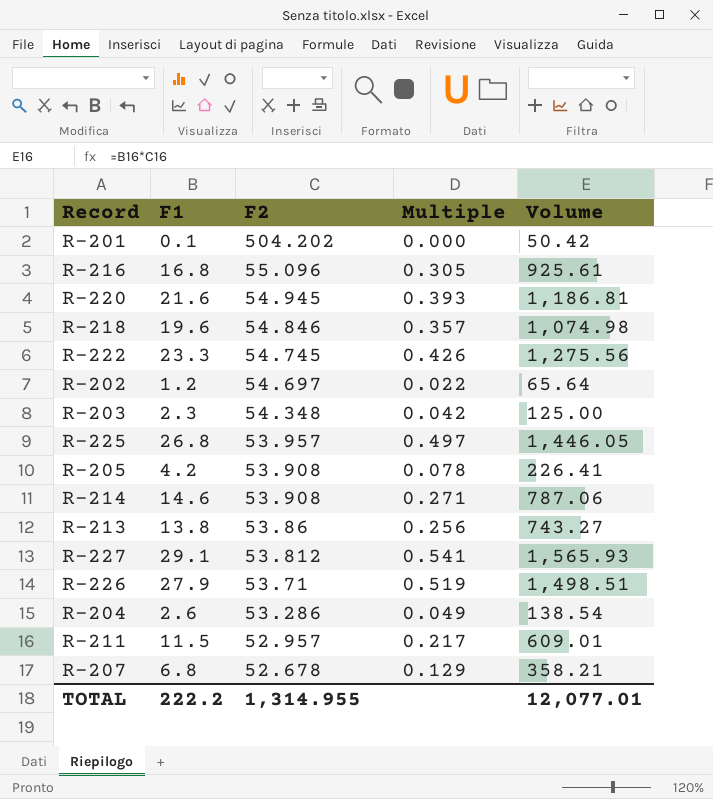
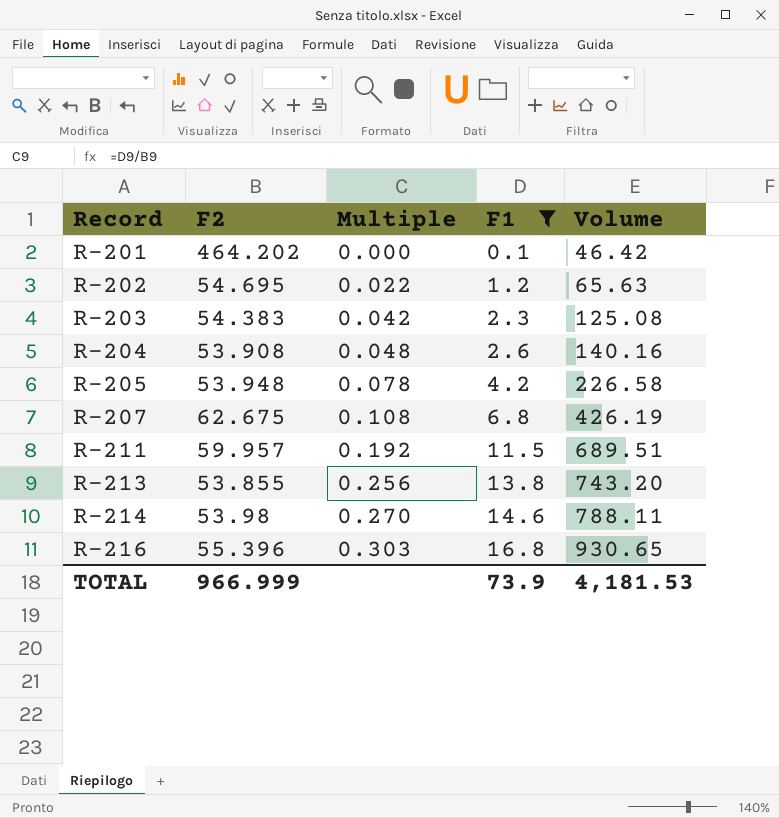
filter: none -> F1 <= 16.8
row order: F2 descending -> Record ascending
column F1 | position: 2 -> 4
R-201 | F2: 504.202 -> 464.202
R-201 | Volume: 50.42 -> 46.42
R-202 | F2: 54.697 -> 54.695
R-202 | Volume: 65.64 -> 65.63
R-203 | F2: 54.348 -> 54.383
R-203 | Volume: 125.00 -> 125.08
R-204 | F2: 53.286 -> 53.908
R-204 | Multiple: 0.049 -> 0.048
R-204 | Volume: 138.54 -> 140.16
R-205 | F2: 53.908 -> 53.948
R-205 | Volume: 226.41 -> 226.58
R-207 | F2: 52.678 -> 62.675
R-207 | Multiple: 0.129 -> 0.108
R-207 | Volume: 358.21 -> 426.19
R-211 | F2: 52.957 -> 59.957
R-211 | Multiple: 0.217 -> 0.192
R-211 | Volume: 609.01 -> 689.51
R-213 | F2: 53.86 -> 53.855
R-213 | Volume: 743.27 -> 743.20
R-214 | F2: 53.908 -> 53.98
R-214 | Multiple: 0.271 -> 0.270
R-214 | Volume: 787.06 -> 788.11
R-216 | F2: 55.096 -> 55.396
R-216 | Multiple: 0.305 -> 0.303
R-216 | Volume: 925.61 -> 930.65
TOTAL | F2: 1,314.955 -> 966.999
TOTAL | F1: 222.2 -> 73.9
TOTAL | Volume: 12,077.01 -> 4,181.53

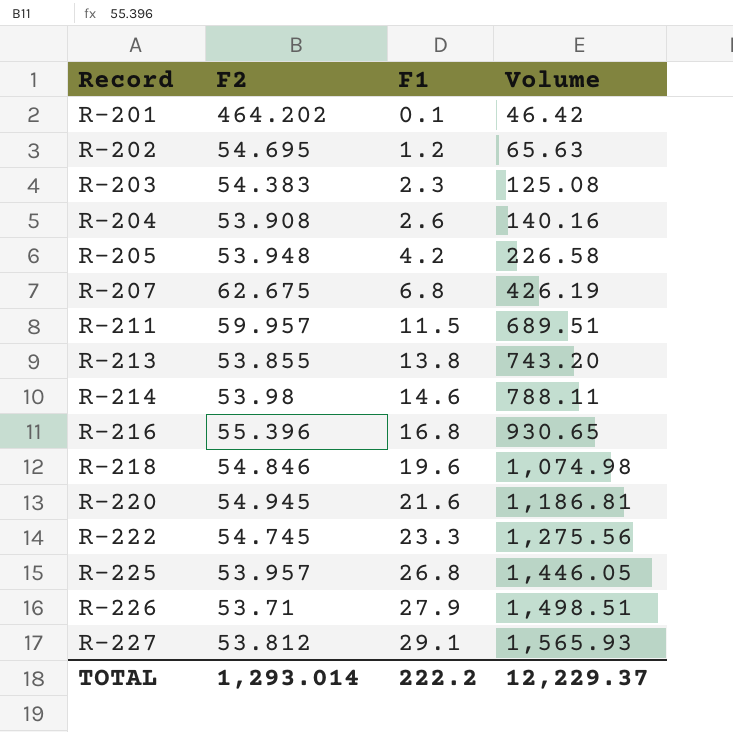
filter: F1 <= 16.8 -> none
column Multiple | formula: [F1] / [F2] -> none
TOTAL | F2: 966.999 -> 1,293.014
TOTAL | F1: 73.9 -> 222.2
TOTAL | Volume: 4,181.53 -> 12,229.37

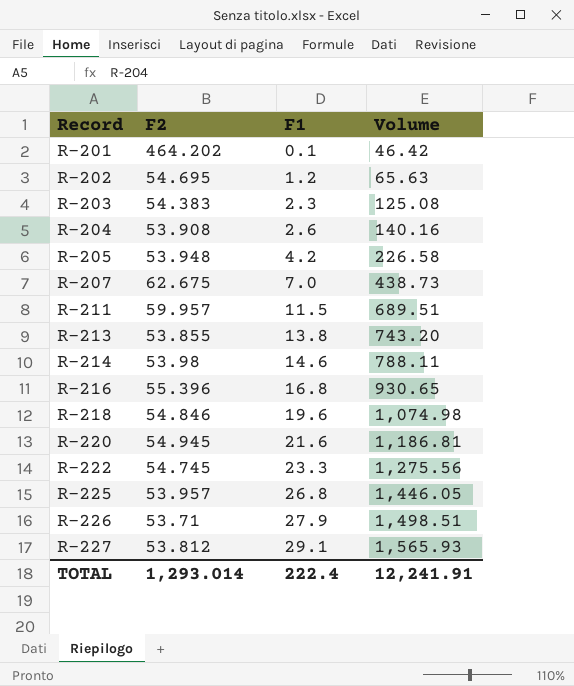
R-207 | F1: 6.8 -> 7.0
R-207 | Volume: 426.19 -> 438.73
TOTAL | F1: 222.2 -> 222.4
TOTAL | Volume: 12,229.37 -> 12,241.91

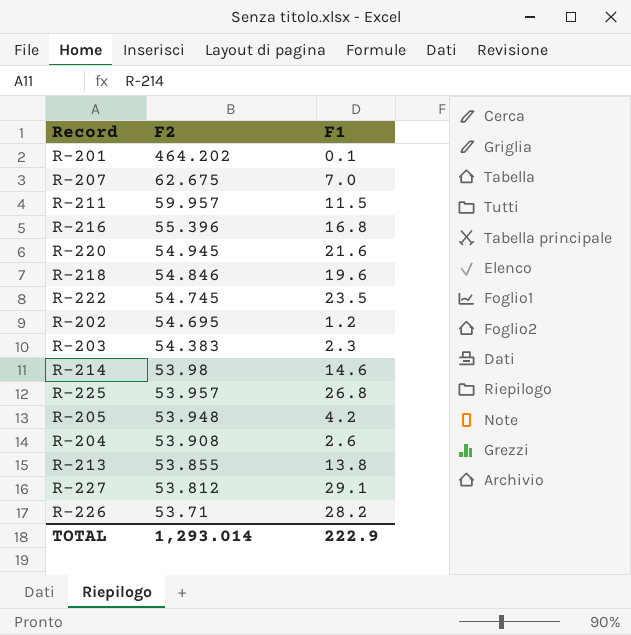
row order: Record ascending -> F2 descending
column Volume | formula: [F2] * [F1] -> none
R-222 | F1: 23.3 -> 23.5
R-226 | F1: 27.9 -> 28.2
TOTAL | F1: 222.4 -> 222.9

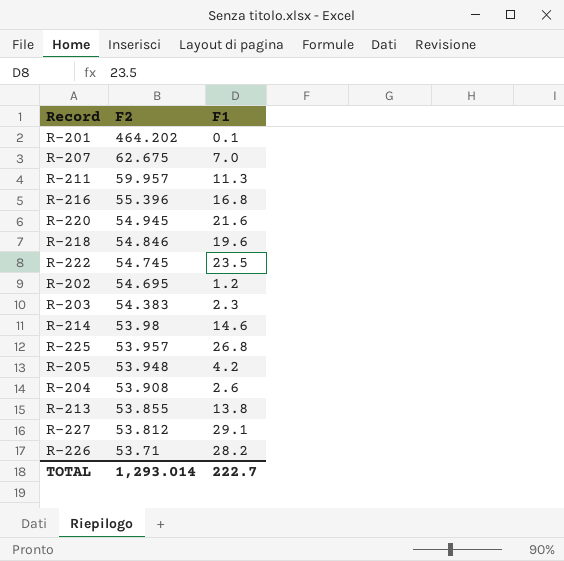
R-211 | F1: 11.5 -> 11.3
TOTAL | F1: 222.9 -> 222.7

